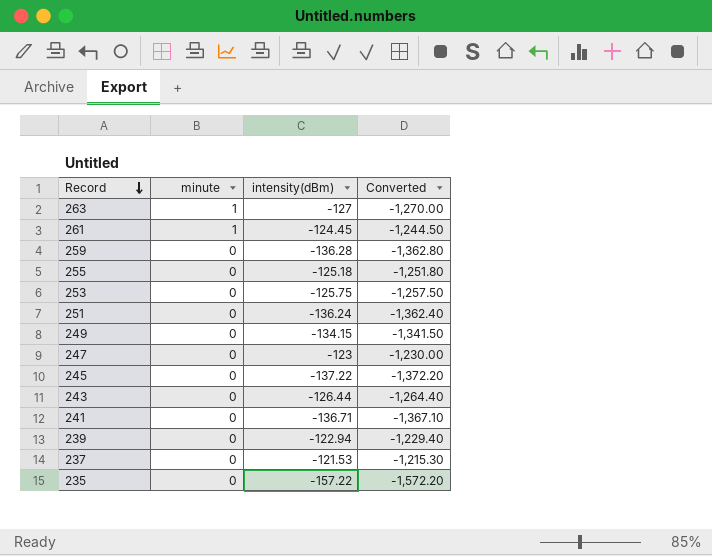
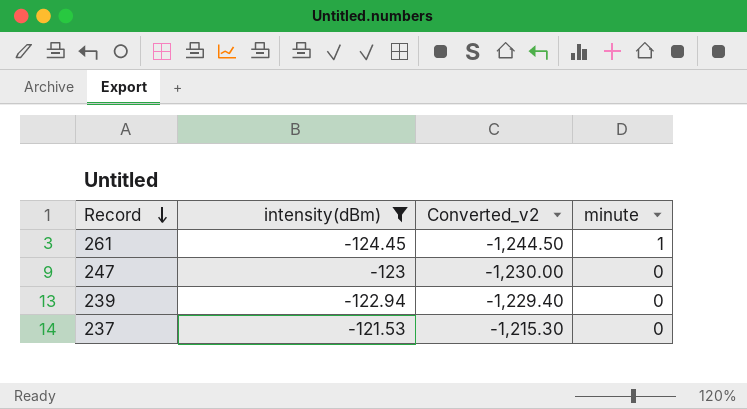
filter: none -> intensity(dBm) >= -124.45
column name: Converted -> Converted_v2
column minute | position: 2 -> 4

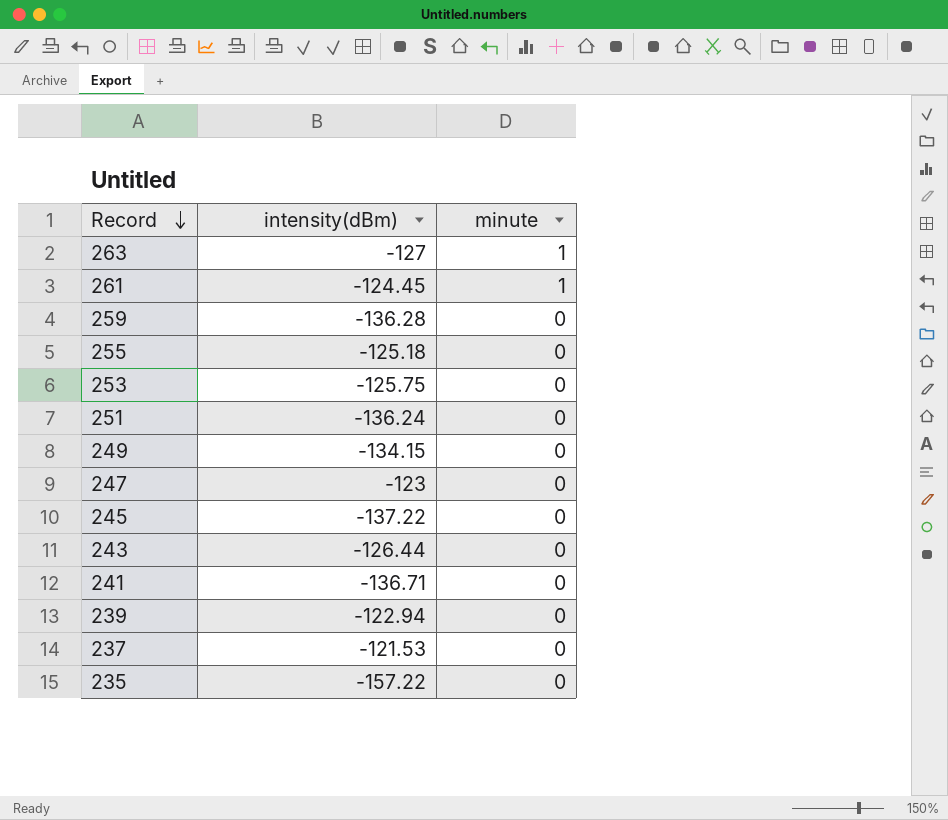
filter: intensity(dBm) >= -124.45 -> none
column Converted_v2 | formula: [intensity(dBm)] * 10 -> none

